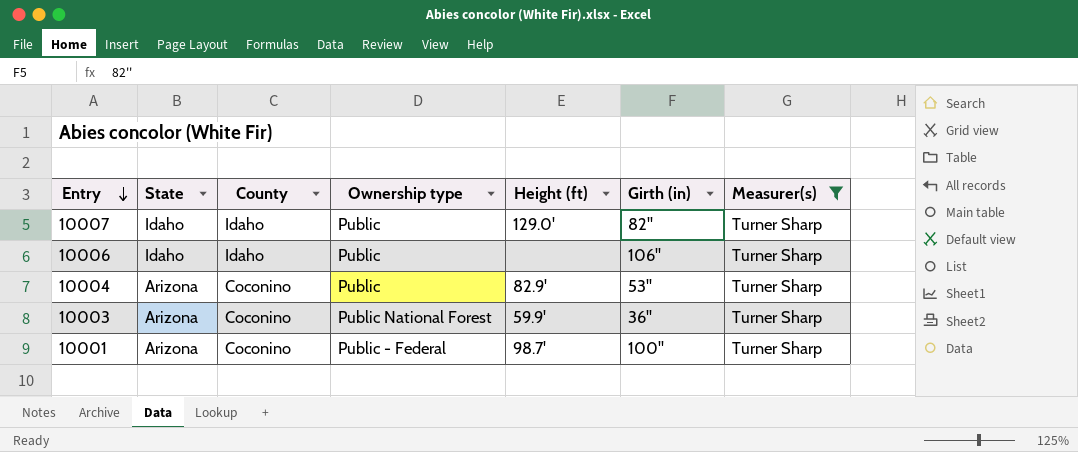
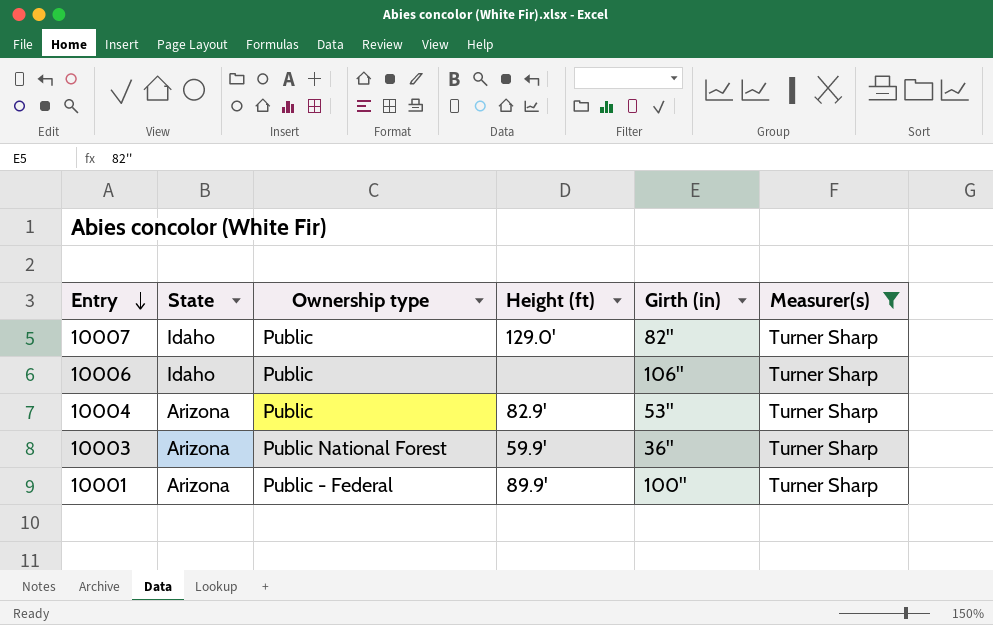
column County | position: 3 -> none
10001 | Height (ft): 98.7' -> 89.9'

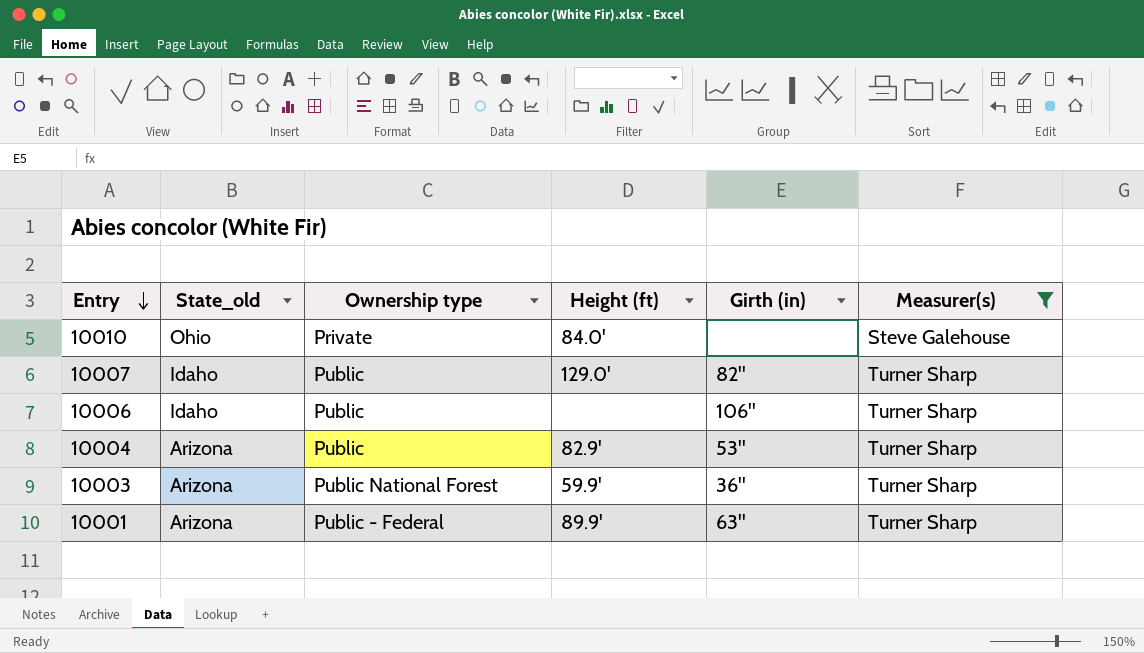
column name: State -> State_old
row 10010: none -> Ohio | Private | 84.0' | none | Steve Galehouse
10001 | Girth (in): 100'' -> 63''

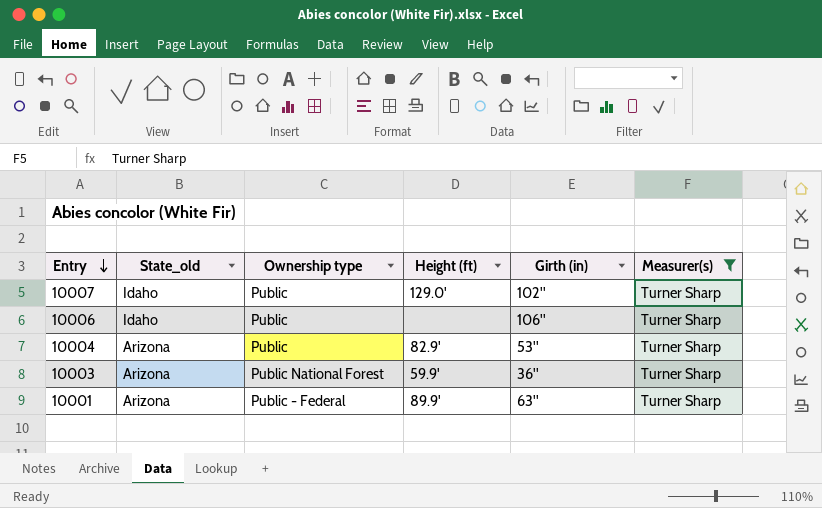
row 10010: Ohio | Private | 84.0' | none | Steve Galehouse -> none
10007 | Girth (in): 82'' -> 102''

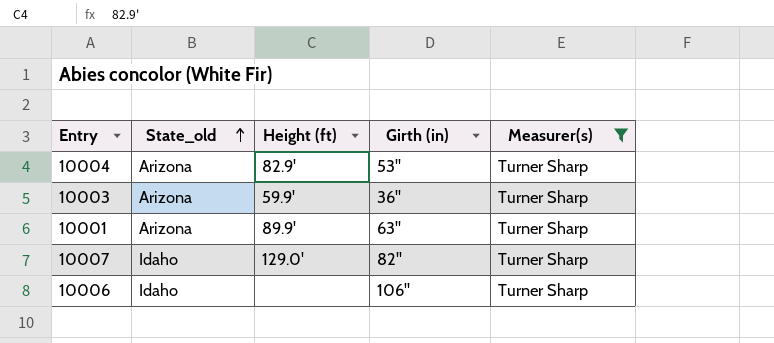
row order: Entry descending -> State_old ascending
column Ownership type | position: 3 -> none
10007 | Girth (in): 102'' -> 82''

